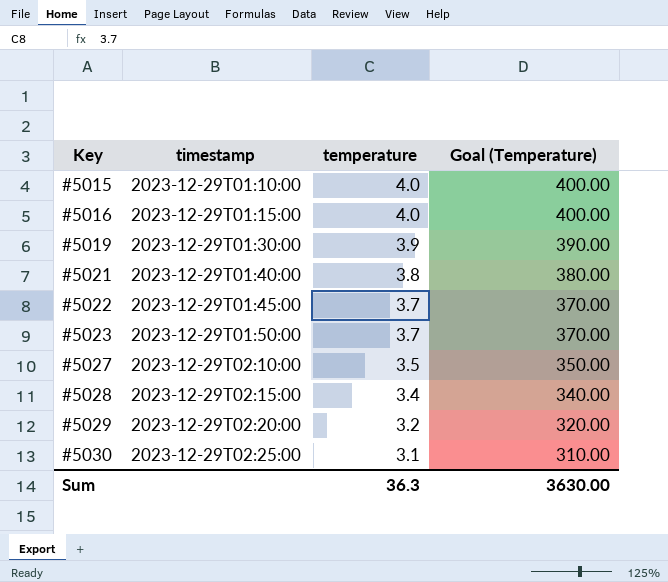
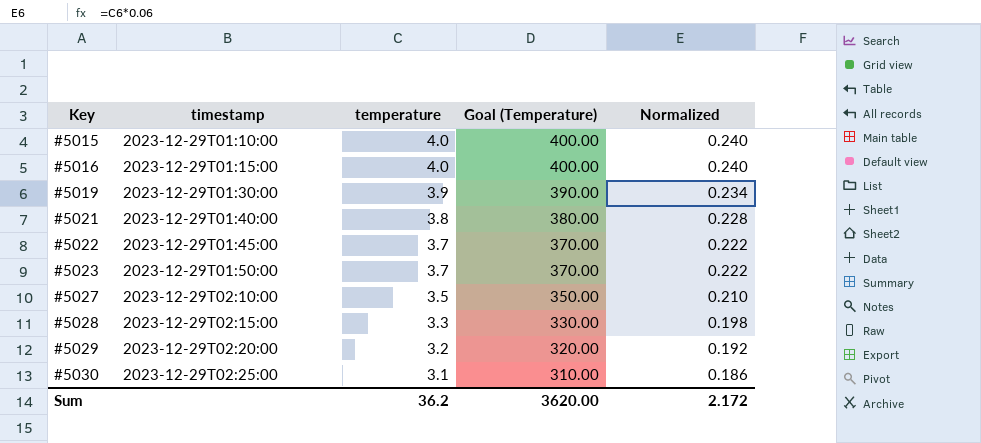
column Normalized | formula: none -> [temperature] * 0.06
#5028 | temperature: 3.4 -> 3.3
#5028 | Goal (Temperature): 340.00 -> 330.00
Sum | temperature: 36.3 -> 36.2
Sum | Goal (Temperature): 3630.00 -> 3620.00

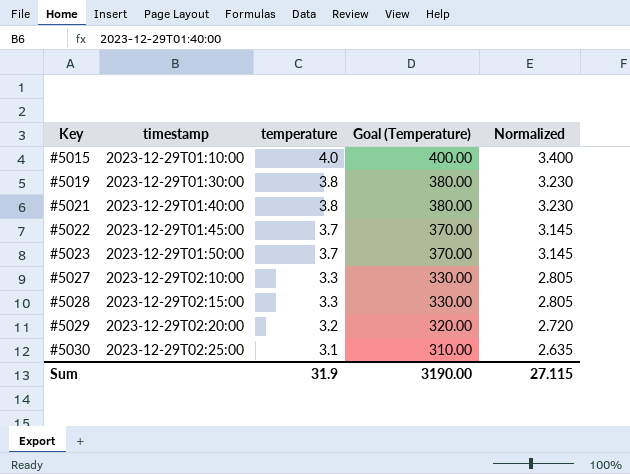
column Normalized | formula: [temperature] * 0.06 -> [temperature] * 0.85
row #5016: 2023-12-29T01:15:00 | 4.0 | 400.00 | 0.240 -> none
#5019 | temperature: 3.9 -> 3.8
#5019 | Goal (Temperature): 390.00 -> 380.00
#5027 | temperature: 3.5 -> 3.3
#5027 | Goal (Temperature): 350.00 -> 330.00
Sum | temperature: 36.2 -> 31.9
Sum | Goal (Temperature): 3620.00 -> 3190.00
Sum | Normalized: 2.172 -> 27.115

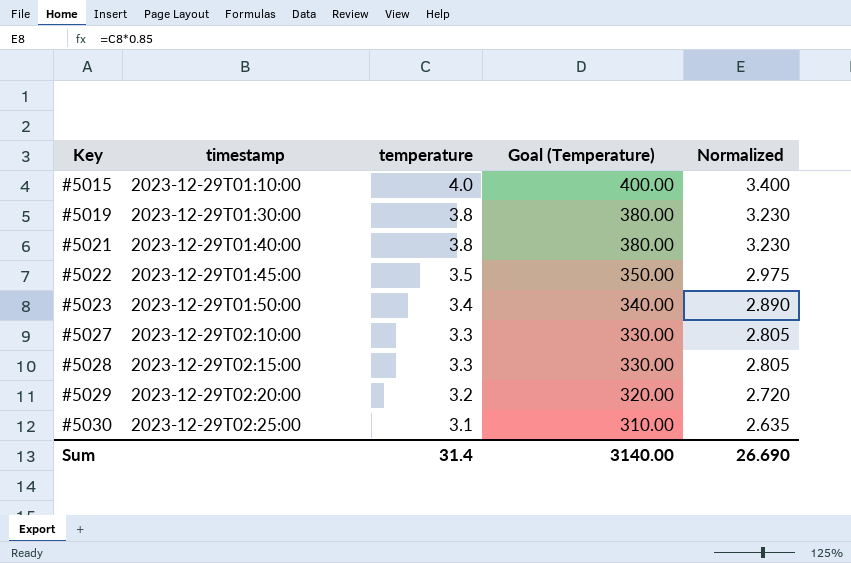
#5022 | temperature: 3.7 -> 3.5
#5022 | Goal (Temperature): 370.00 -> 350.00
#5022 | Normalized: 3.145 -> 2.975
#5023 | temperature: 3.7 -> 3.4
#5023 | Goal (Temperature): 370.00 -> 340.00
#5023 | Normalized: 3.145 -> 2.890
Sum | temperature: 31.9 -> 31.4
Sum | Goal (Temperature): 3190.00 -> 3140.00
Sum | Normalized: 27.115 -> 26.690

